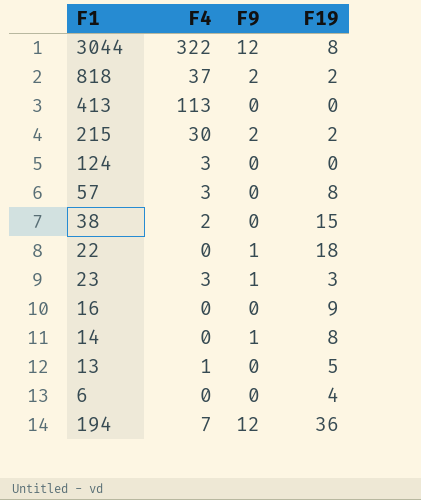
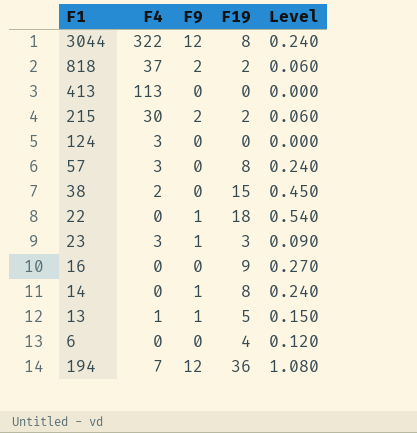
column Level | formula: none -> [F19] * 0.03
13 | F9: 0 -> 1

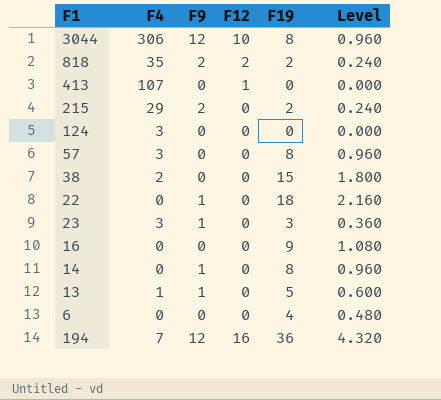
column F12 | position: none -> 4
column Level | formula: [F19] * 0.03 -> [F19] * 0.12
3044 | F4: 322 -> 306
818 | F4: 37 -> 35
413 | F4: 113 -> 107
215 | F4: 30 -> 29

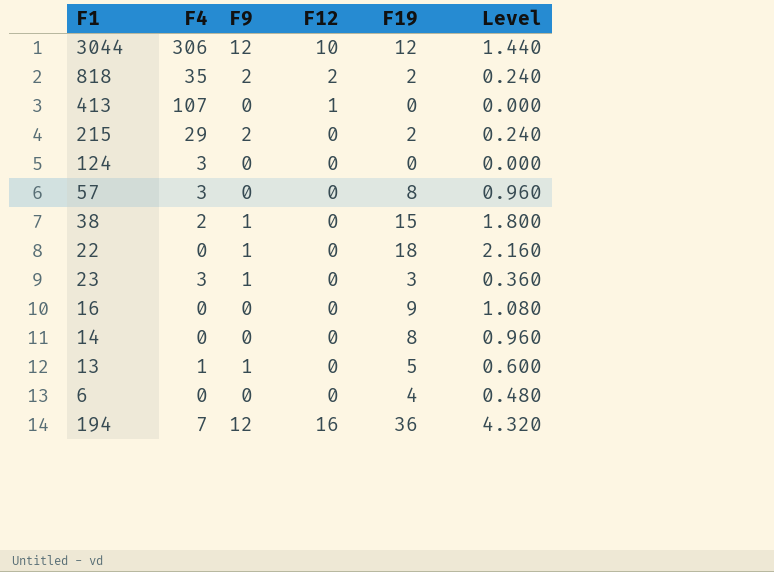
3044 | F19: 8 -> 12
3044 | Level: 0.960 -> 1.440
38 | F9: 0 -> 1
14 | F9: 1 -> 0

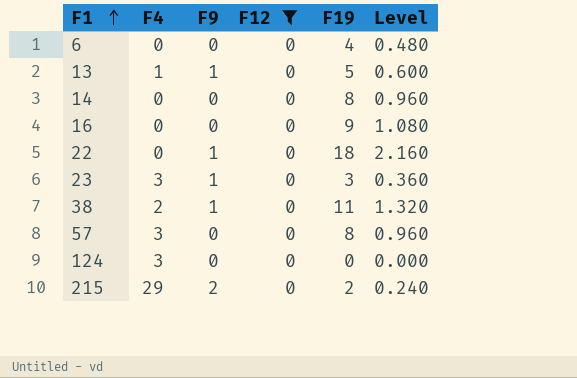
filter: none -> F12 = 0
row order: none -> F1 ascending
38 | F19: 15 -> 11
38 | Level: 1.800 -> 1.320

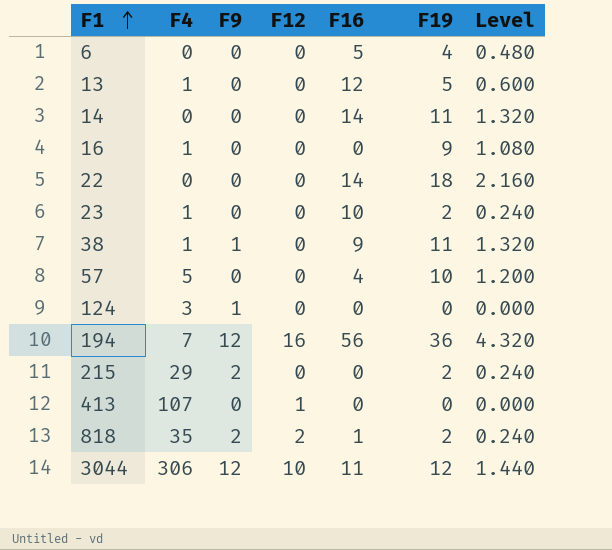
filter: F12 = 0 -> none
column F16 | position: none -> 5
13 | F9: 1 -> 0
14 | F19: 8 -> 11
14 | Level: 0.960 -> 1.320
16 | F4: 0 -> 1
22 | F9: 1 -> 0
23 | F4: 3 -> 1
23 | F9: 1 -> 0
23 | F19: 3 -> 2
23 | Level: 0.360 -> 0.240
38 | F4: 2 -> 1
57 | F4: 3 -> 5
57 | F19: 8 -> 10
57 | Level: 0.960 -> 1.200
124 | F9: 0 -> 1

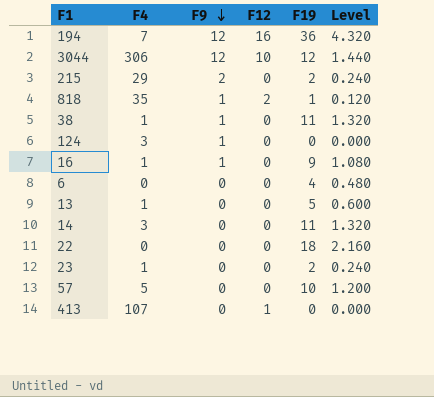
row order: F1 ascending -> F9 descending
column F16 | position: 5 -> none
818 | F9: 2 -> 1
818 | F19: 2 -> 1
818 | Level: 0.240 -> 0.120
16 | F9: 0 -> 1
14 | F4: 0 -> 3

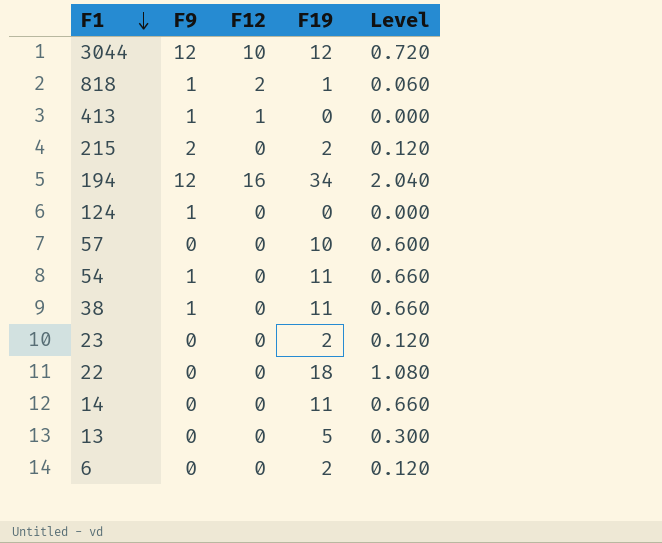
row order: F9 descending -> F1 descending
column F4 | position: 2 -> none
column Level | formula: [F19] * 0.12 -> [F19] * 0.06
row 16: 1 | 1 | 0 | 9 | 1.080 -> none
413 | F9: 0 -> 1
194 | F19: 36 -> 34
row 54: none -> 1 | 0 | 11 | 0.660
6 | F19: 4 -> 2

